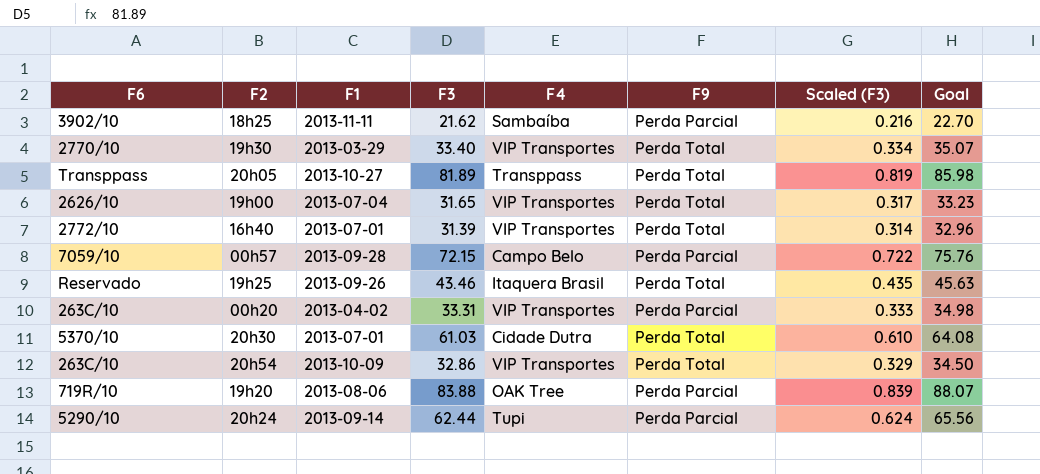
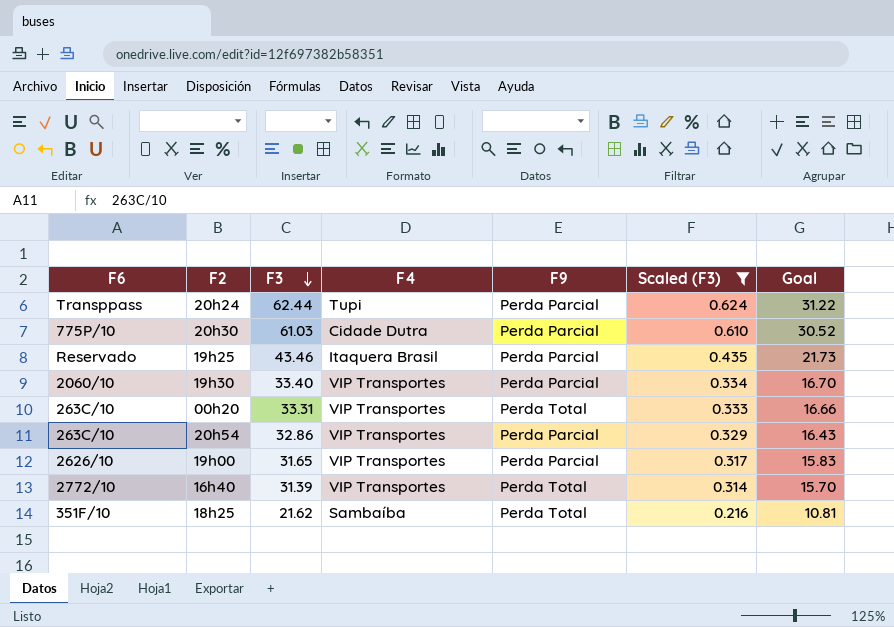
filter: none -> Scaled (F3) <= 0.624
row order: none -> F3 descending
column F1 | position: 3 -> none
column Goal | formula: [F3] * 1.05 -> [F3] * 0.5
20h24 | F6: 5290/10 -> Transppass
20h30 | F6: 5370/10 -> 775P/10
20h30 | F9: Perda Total -> Perda Parcial
19h25 | F9: Perda Total -> Perda Parcial
19h30 | F6: 2770/10 -> 2060/10
19h30 | F9: Perda Total -> Perda Parcial
00h20 | F9: Perda Parcial -> Perda Total
20h54 | F9: Perda Total -> Perda Parcial
19h00 | F9: Perda Total -> Perda Parcial
18h25 | F6: 3902/10 -> 351F/10
18h25 | F9: Perda Parcial -> Perda Total

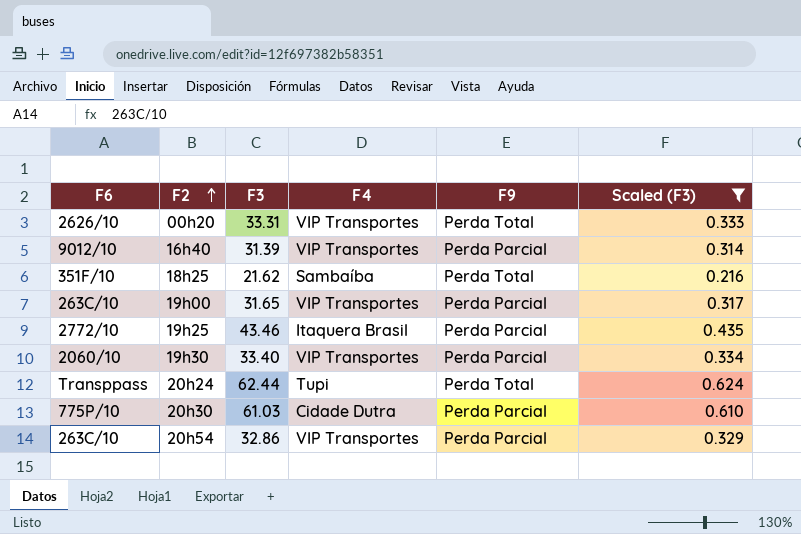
row order: F3 descending -> F2 ascending
column Goal | formula: [F3] * 0.5 -> none
00h20 | F6: 263C/10 -> 2626/10
16h40 | F6: 2772/10 -> 9012/10
16h40 | F9: Perda Total -> Perda Parcial
19h00 | F6: 2626/10 -> 263C/10
19h25 | F6: Reservado -> 2772/10
20h24 | F9: Perda Parcial -> Perda Total

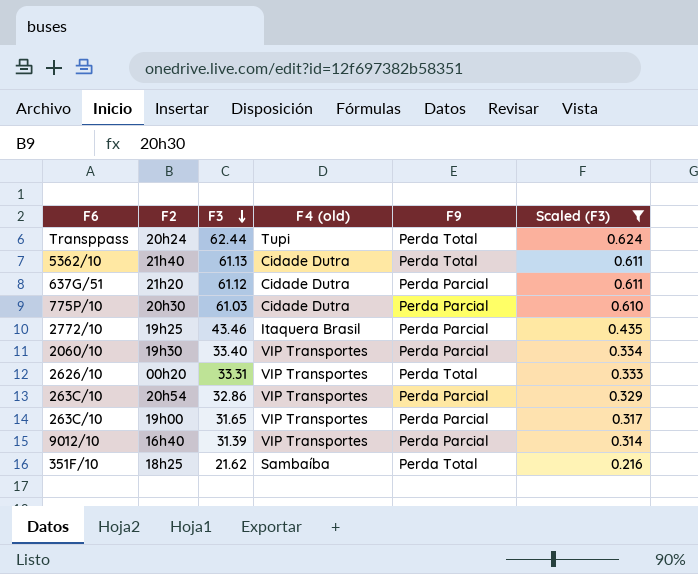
row order: F2 ascending -> F3 descending
column name: F4 -> F4 (old)
row 21h40: none -> 5362/10 | 61.13 | Cidade Dutra | Perda Total | 0.611
row 21h20: none -> 637G/51 | 61.12 | Cidade Dutra | Perda Parcial | 0.611

